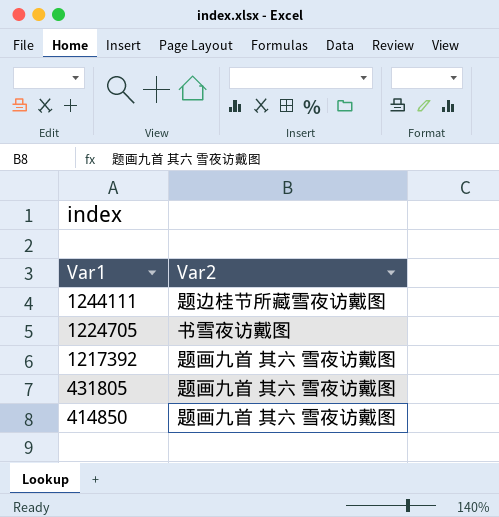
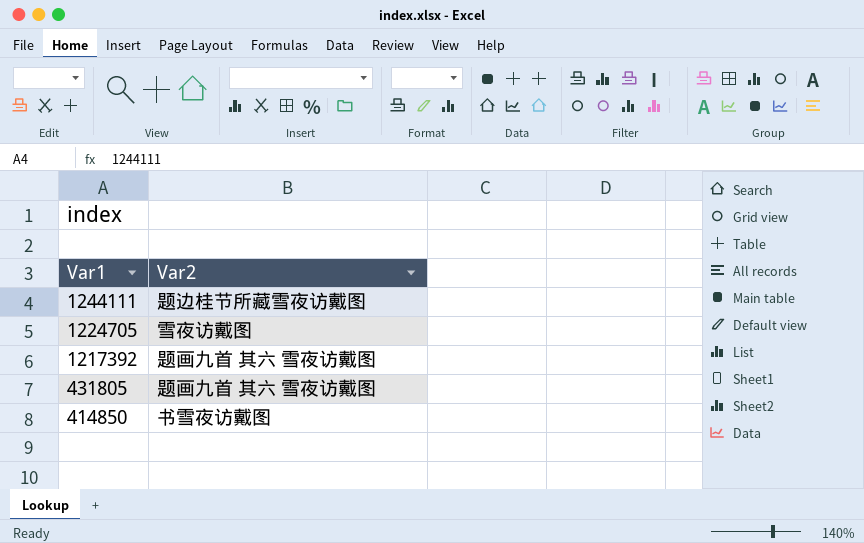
1224705 | Var2: 书雪夜访戴图 -> 雪夜访戴图
414850 | Var2: 题画九首 其六 雪夜访戴图 -> 书雪夜访戴图

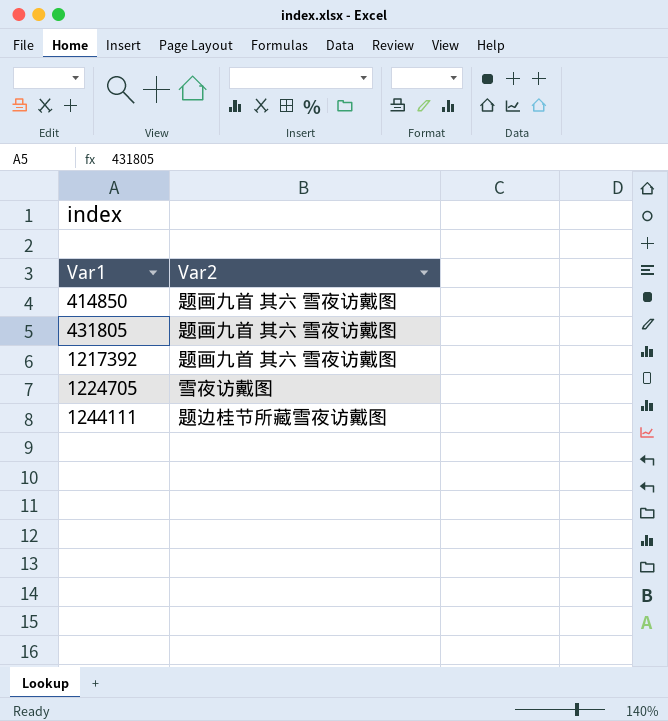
row order: Var1 descending -> Var1 ascending
414850 | Var2: 书雪夜访戴图 -> 题画九首 其六 雪夜访戴图

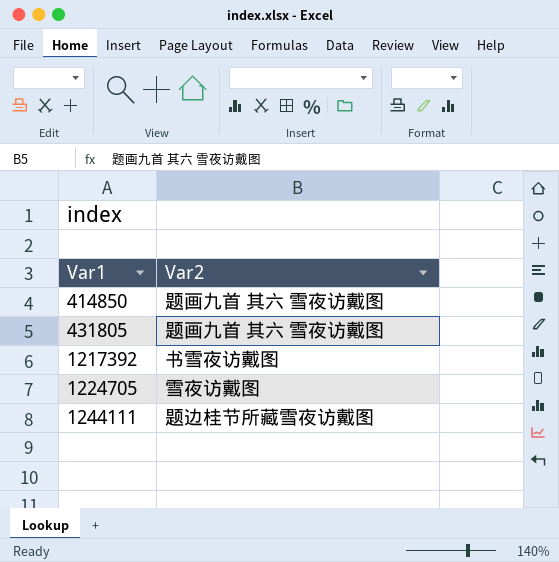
1217392 | Var2: 题画九首 其六 雪夜访戴图 -> 书雪夜访戴图

